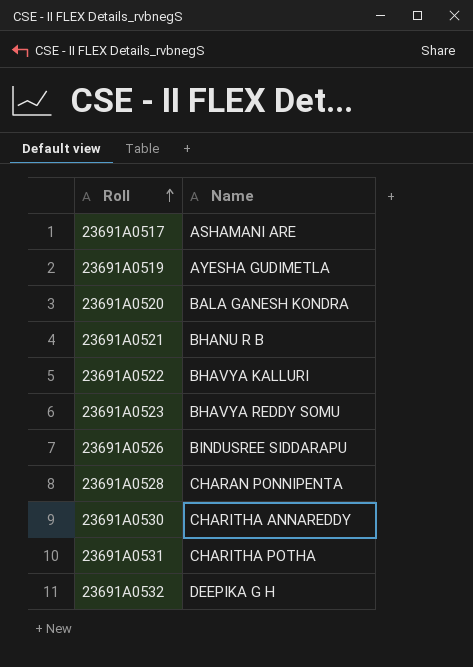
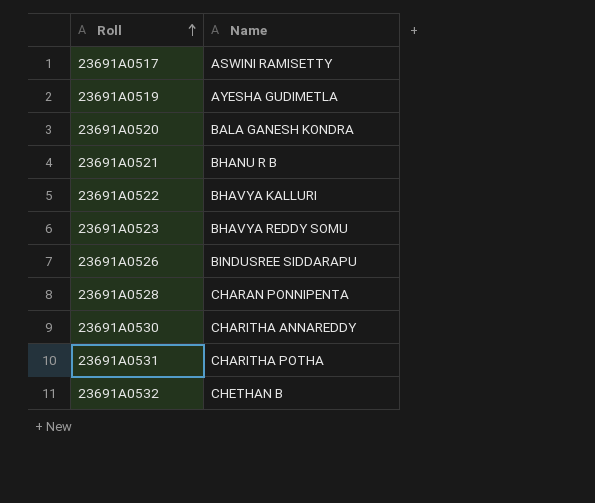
23691A0517 | Name: ASHAMANI ARE -> ASWINI RAMISETTY
23691A0532 | Name: DEEPIKA G H -> CHETHAN B

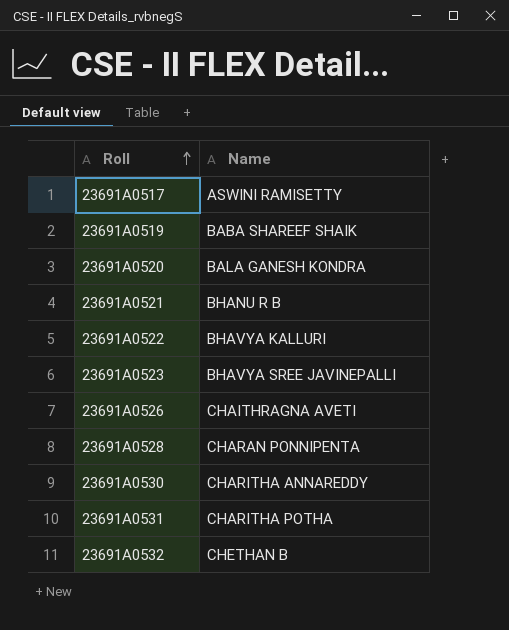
23691A0519 | Name: AYESHA GUDIMETLA -> BABA SHAREEF SHAIK
23691A0523 | Name: BHAVYA REDDY SOMU -> BHAVYA SREE JAVINEPALLI
23691A0526 | Name: BINDUSREE SIDDARAPU -> CHAITHRAGNA AVETI

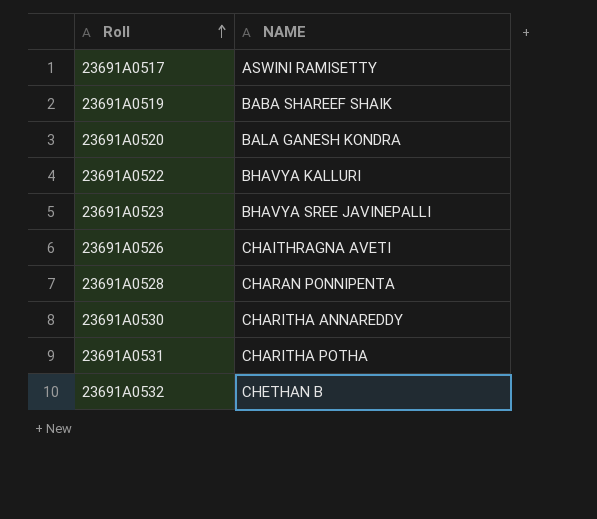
column name: Name -> NAME
row 23691A0521: BHANU R B -> none

